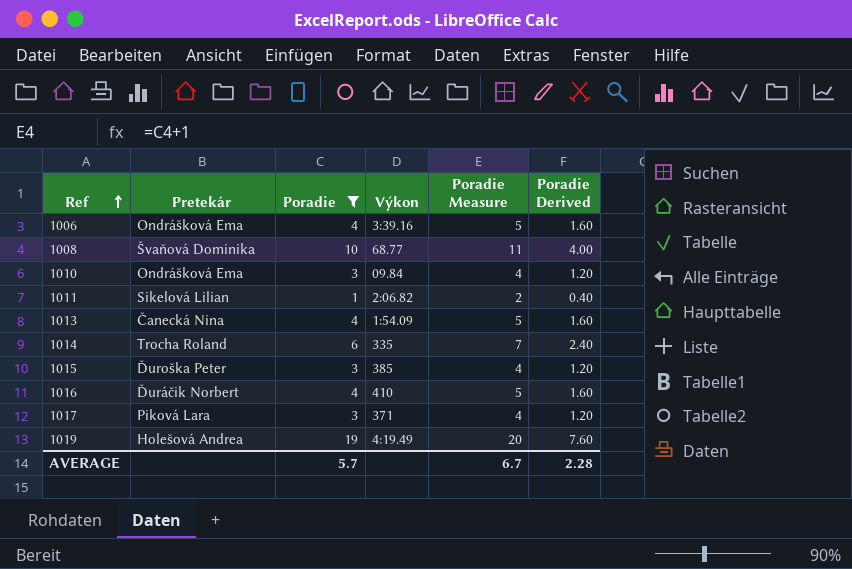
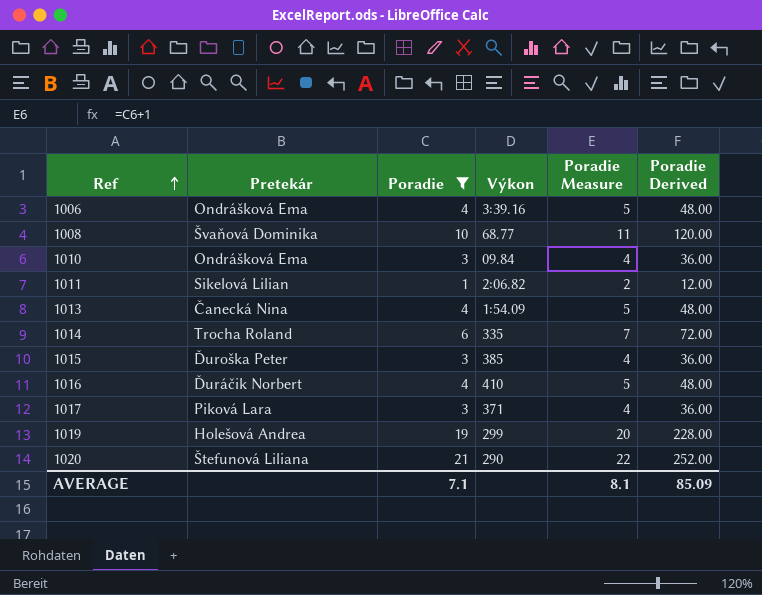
column Poradie Derived | formula: [Poradie] * 0.4 -> [Poradie] * 12
1019 | Výkon: 4:19.49 -> 299
row 1020: none -> Štefunová Liliana | 21 | 290 | 22 | 252.00
AVERAGE | Poradie: 5.7 -> 7.1
AVERAGE | Poradie Measure: 6.7 -> 8.1
AVERAGE | Poradie Derived: 2.28 -> 85.09

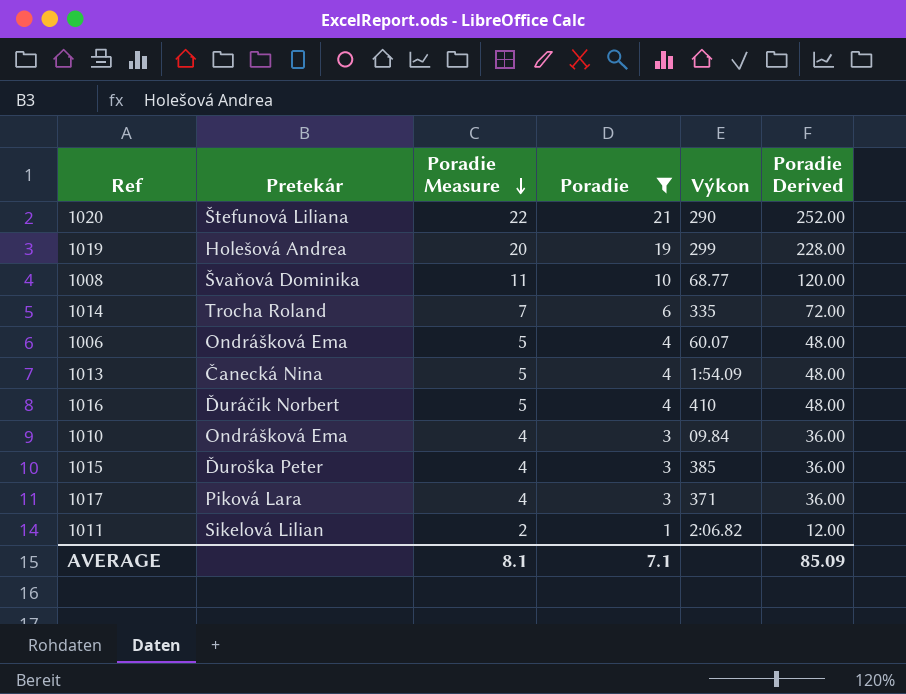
row order: Ref ascending -> Poradie Measure descending
column Poradie Measure | position: 5 -> 3
1006 | Výkon: 3:39.16 -> 60.07

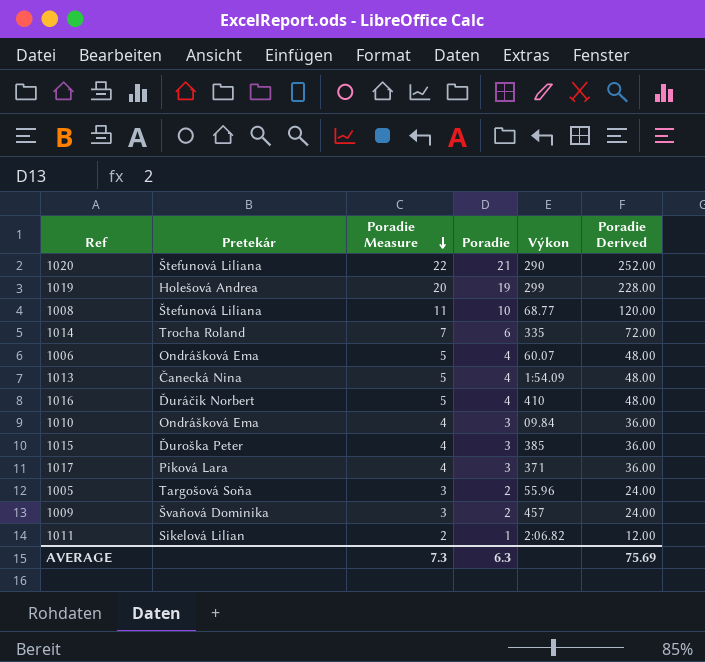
filter: Poradie != 2 -> none
1008 | Pretekár: Švaňová Dominika -> Štefunová Liliana
AVERAGE | Poradie Measure: 8.1 -> 7.3
AVERAGE | Poradie: 7.1 -> 6.3
AVERAGE | Poradie Derived: 85.09 -> 75.69

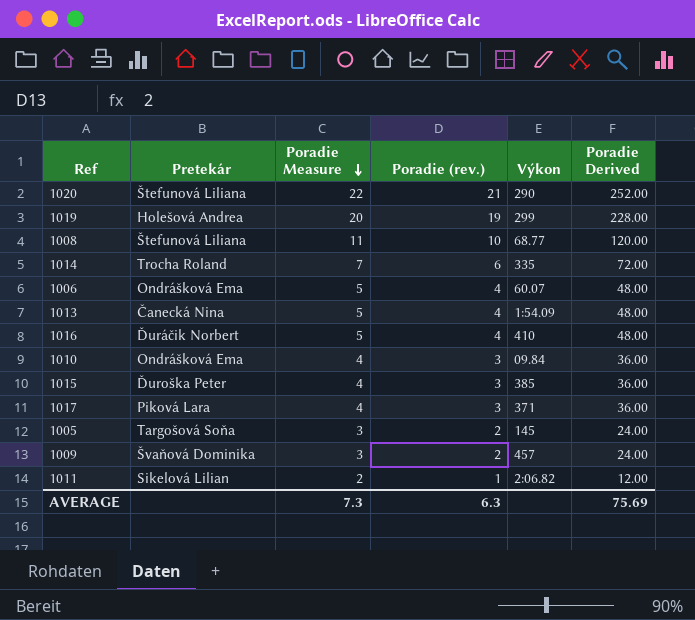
column name: Poradie -> Poradie (rev.)
1005 | Výkon: 55.96 -> 145

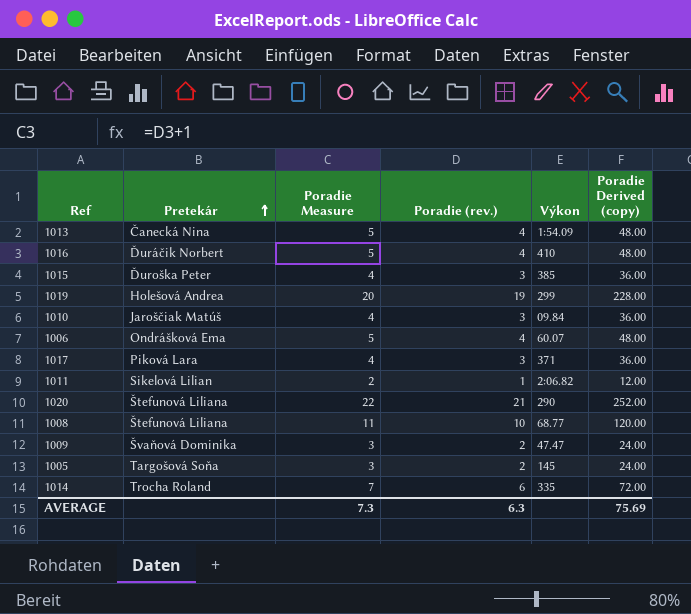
row order: Poradie Measure descending -> Pretekár ascending
column name: Poradie Derived -> Poradie Derived (copy)
1010 | Pretekár: Ondrášková Ema -> Jaroščiak Matúš
1009 | Výkon: 457 -> 47.47

